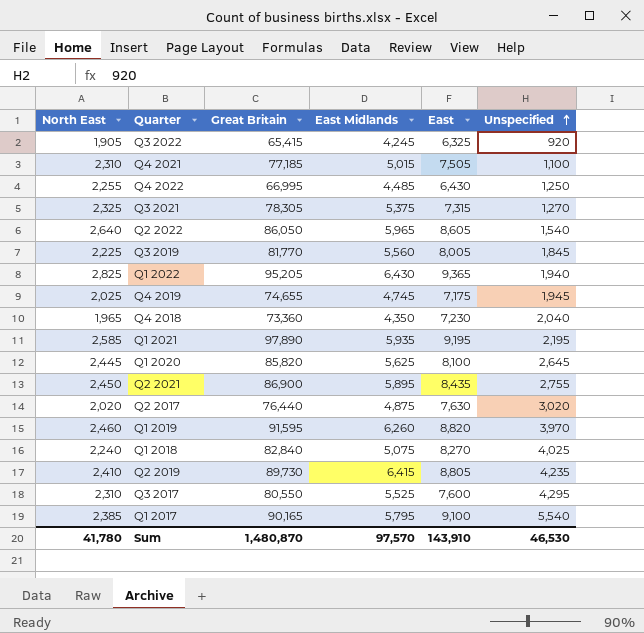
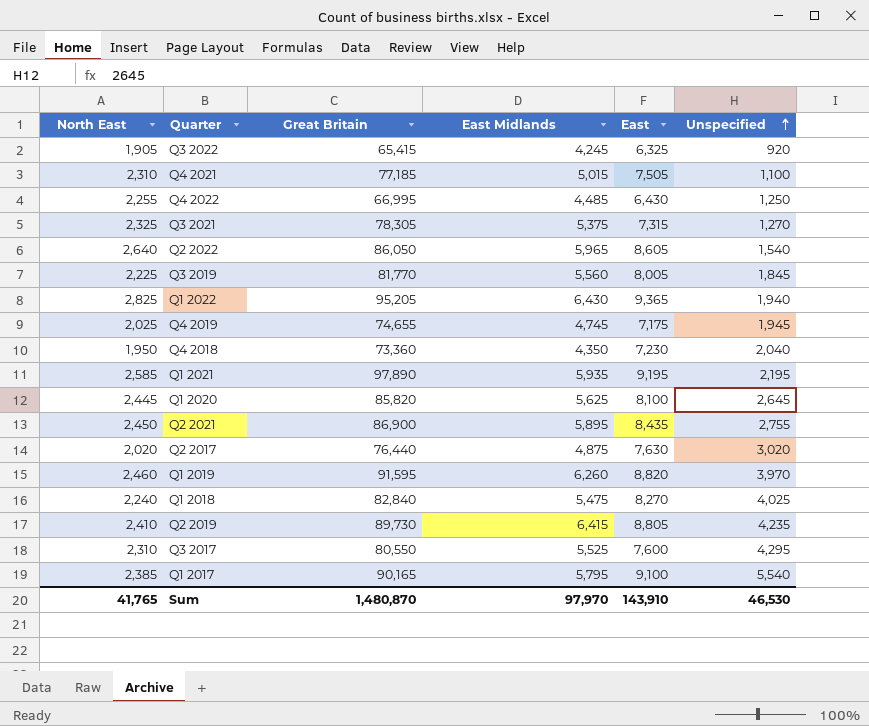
Q4 2018 | North East: 1,965 -> 1,950
Q1 2018 | East Midlands: 5,075 -> 5,475
Sum | North East: 41,780 -> 41,765
Sum | East Midlands: 97,570 -> 97,970

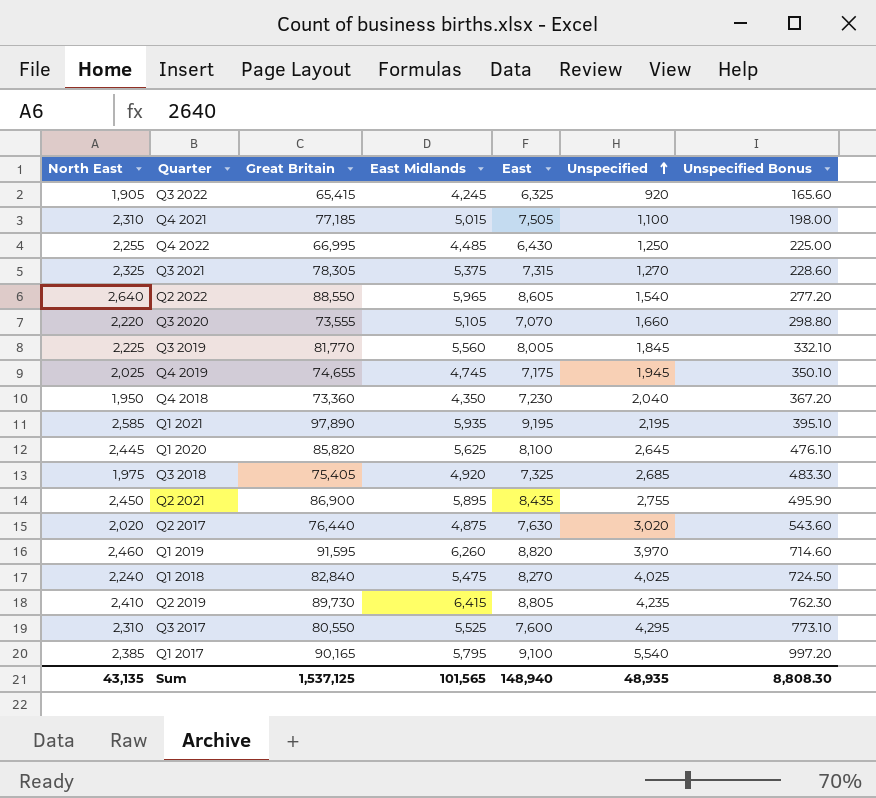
column Unspecified Bonus | formula: none -> [Unspecified] * 0.18
row Q1 2022: 2,825 | 95,205 | 6,430 | 9,365 | 1,940 -> none
Q2 2022 | Great Britain: 86,050 -> 88,550
row Q3 2020: none -> 2,220 | 73,555 | 5,105 | 7,070 | 1,660 | 298.80
row Q3 2018: none -> 1,975 | 75,405 | 4,920 | 7,325 | 2,685 | 483.30
Sum | North East: 41,765 -> 43,135
Sum | Great Britain: 1,480,870 -> 1,537,125
Sum | East Midlands: 97,970 -> 101,565
Sum | East: 143,910 -> 148,940
Sum | Unspecified: 46,530 -> 48,935

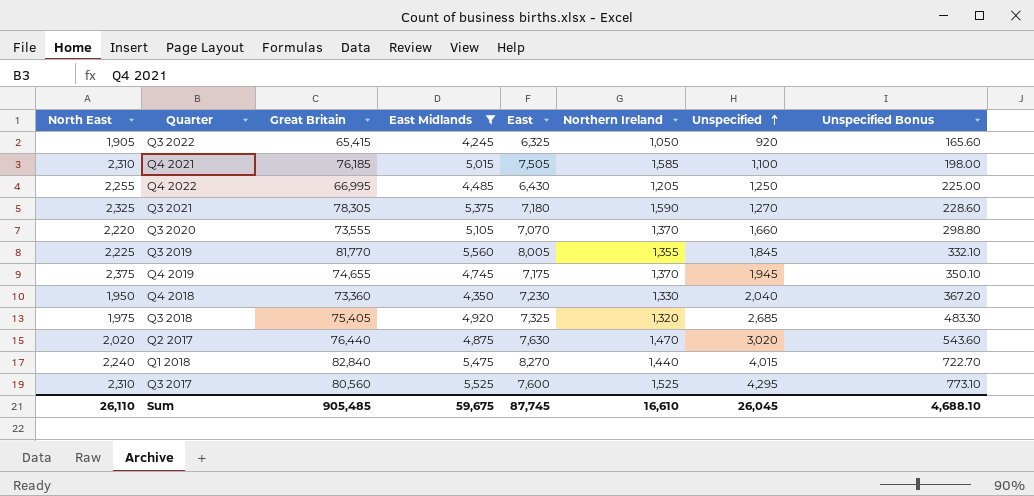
filter: none -> East Midlands <= 5,560
column Northern Ireland | position: none -> 6
Q4 2021 | Great Britain: 77,185 -> 76,185
Q3 2021 | East: 7,315 -> 7,180
Q4 2019 | North East: 2,025 -> 2,375
Q1 2018 | Unspecified: 4,025 -> 4,015
Q1 2018 | Unspecified Bonus: 724.50 -> 722.70
Q3 2017 | Great Britain: 80,550 -> 80,560
Sum | North East: 43,135 -> 26,110
Sum | Great Britain: 1,537,125 -> 905,485
Sum | East Midlands: 101,565 -> 59,675
Sum | East: 148,940 -> 87,745
Sum | Unspecified: 48,935 -> 26,045
Sum | Unspecified Bonus: 8,808.30 -> 4,688.10

